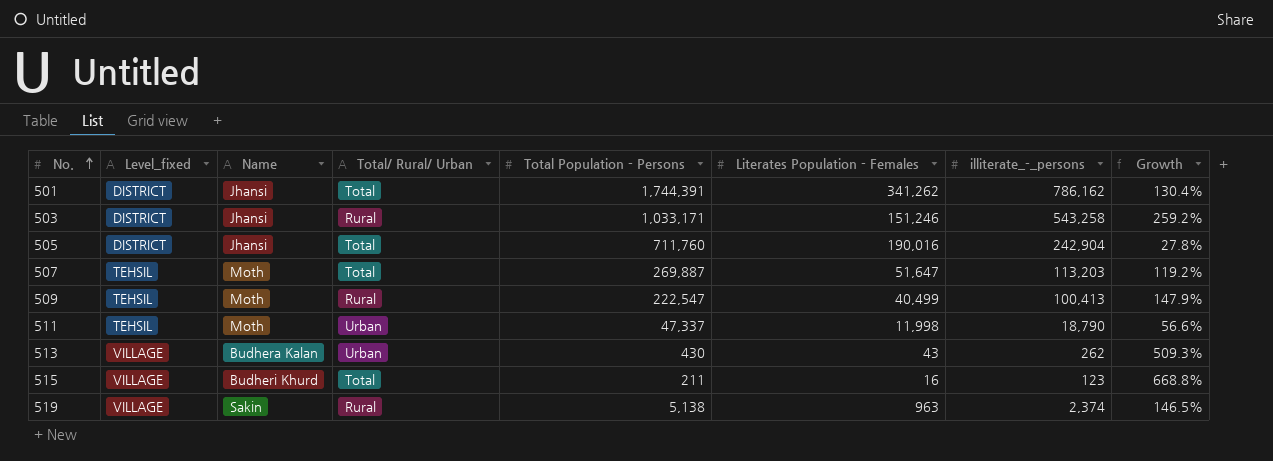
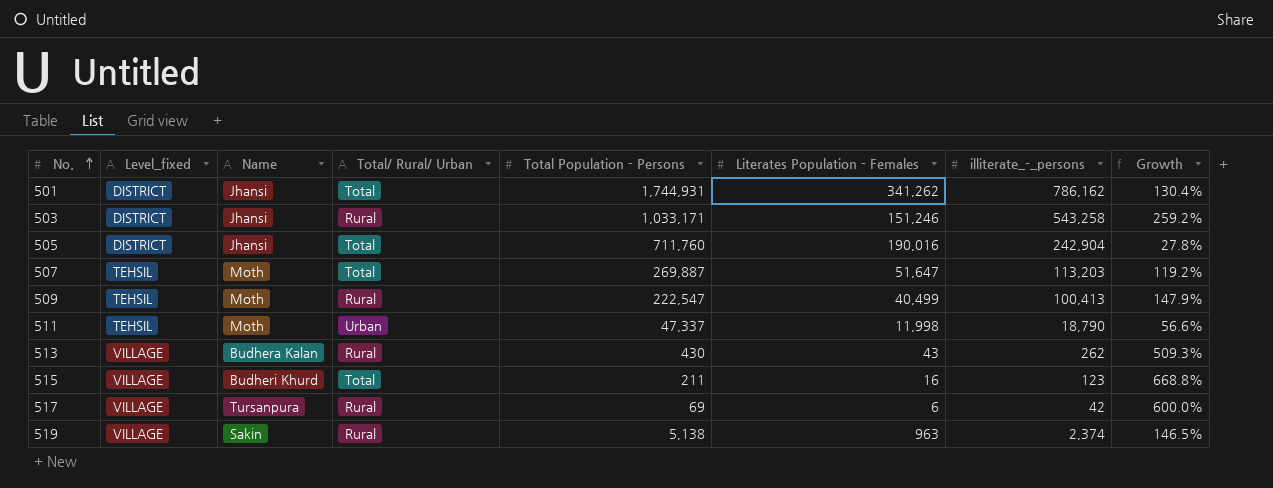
501 | Total Population - Persons: 1,744,391 -> 1,744,931
513 | Total/ Rural/ Urban: Urban -> Rural
row 517: none -> VILLAGE | Tursanpura | Rural | 69 | 6 | 42 | 600.0%

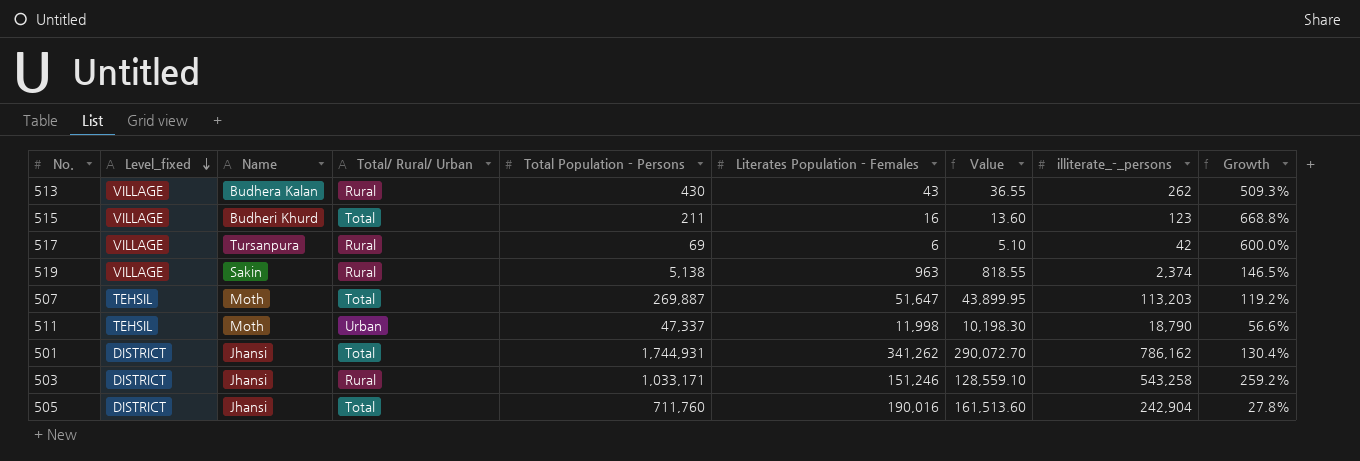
row order: No. ascending -> Level_fixed descending
column Value | formula: none -> [Literates Population - Females] * 0.85
row 509: TEHSIL | Moth | Rural | 222,547 | 40,499 | 100,413 | 147.9% -> none

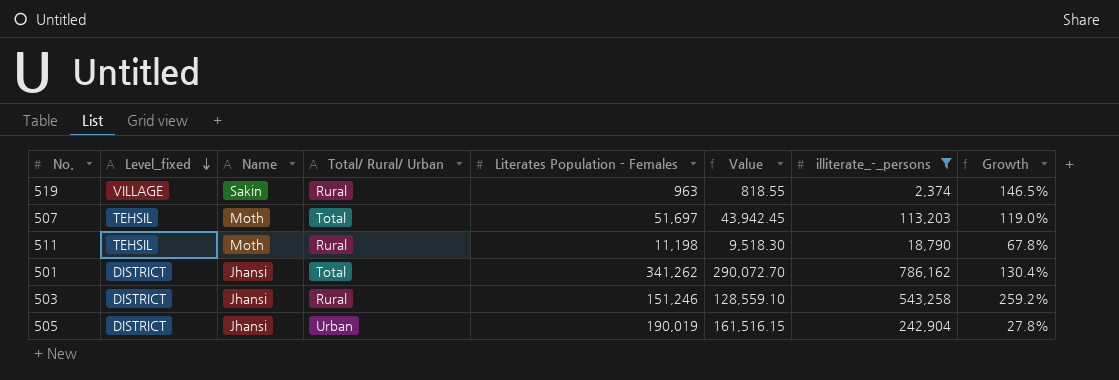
filter: none -> illiterate_-_persons >= 2,374
column Total Population - Persons | position: 5 -> none
507 | Literates Population - Females: 51,647 -> 51,697
507 | Value: 43,899.95 -> 43,942.45
507 | Growth: 119.2% -> 119.0%
511 | Total/ Rural/ Urban: Urban -> Rural
511 | Literates Population - Females: 11,998 -> 11,198
511 | Value: 10,198.30 -> 9,518.30
511 | Growth: 56.6% -> 67.8%
505 | Total/ Rural/ Urban: Total -> Urban
505 | Literates Population - Females: 190,016 -> 190,019
505 | Value: 161,513.60 -> 161,516.15

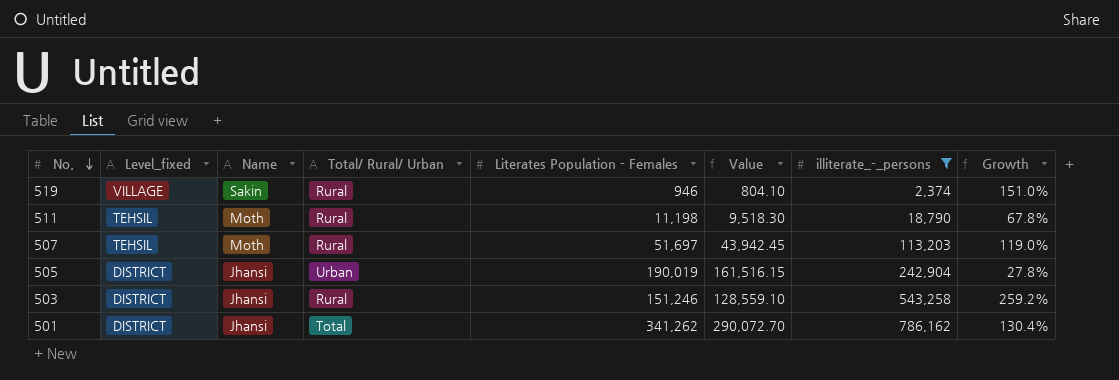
row order: Level_fixed descending -> No. descending
519 | Literates Population - Females: 963 -> 946
519 | Value: 818.55 -> 804.10
519 | Growth: 146.5% -> 151.0%
507 | Total/ Rural/ Urban: Total -> Rural

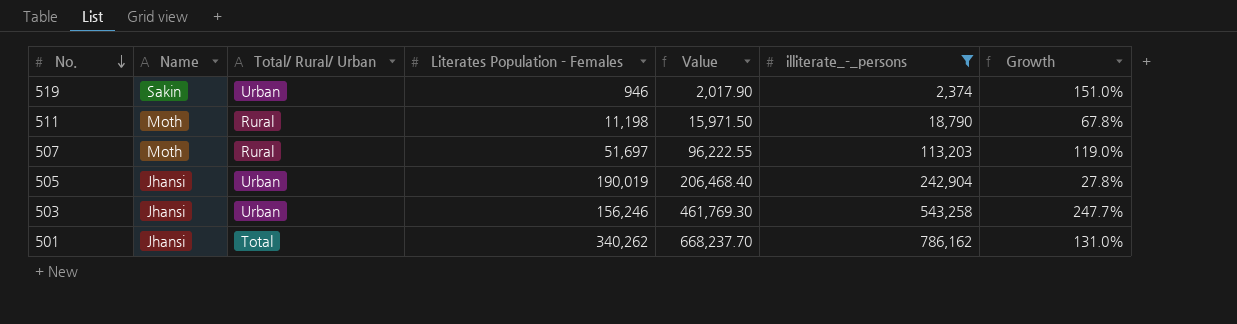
column Level_fixed | position: 2 -> none
column Value | formula: [Literates Population - Females] * 0.85 -> [illiterate_-_persons] * 0.85
519 | Total/ Rural/ Urban: Rural -> Urban
503 | Total/ Rural/ Urban: Rural -> Urban
503 | Literates Population - Females: 151,246 -> 156,246
503 | Growth: 259.2% -> 247.7%
501 | Literates Population - Females: 341,262 -> 340,262
501 | Growth: 130.4% -> 131.0%

